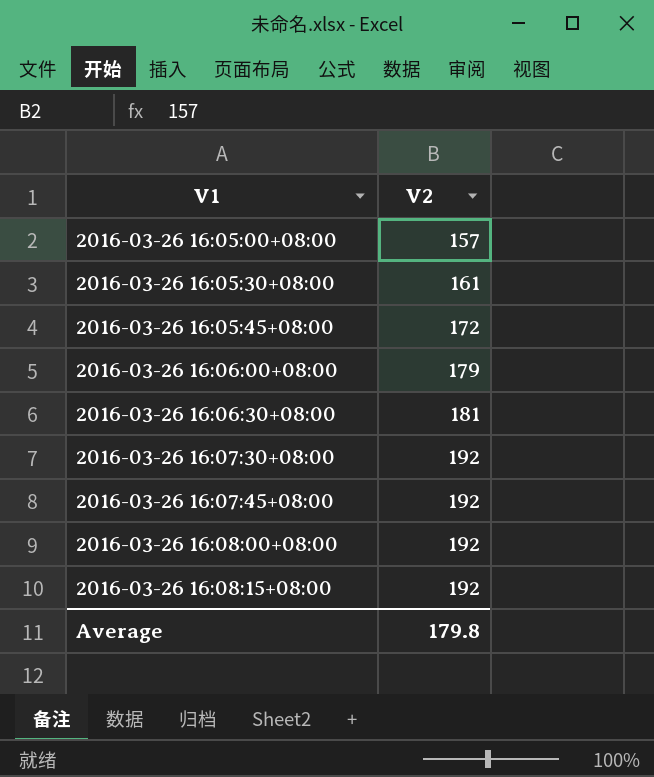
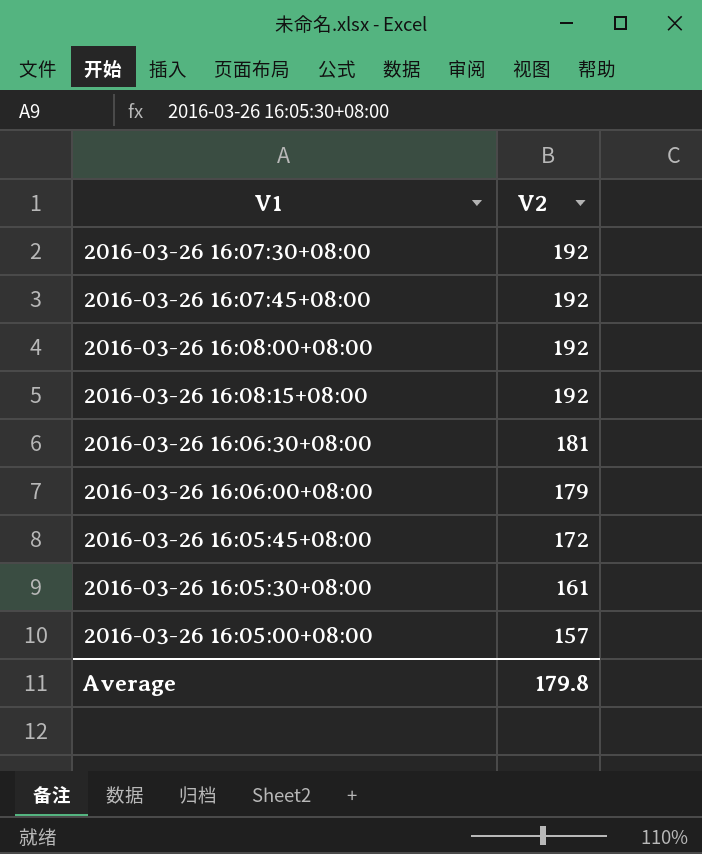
row order: V1 ascending -> V2 descending

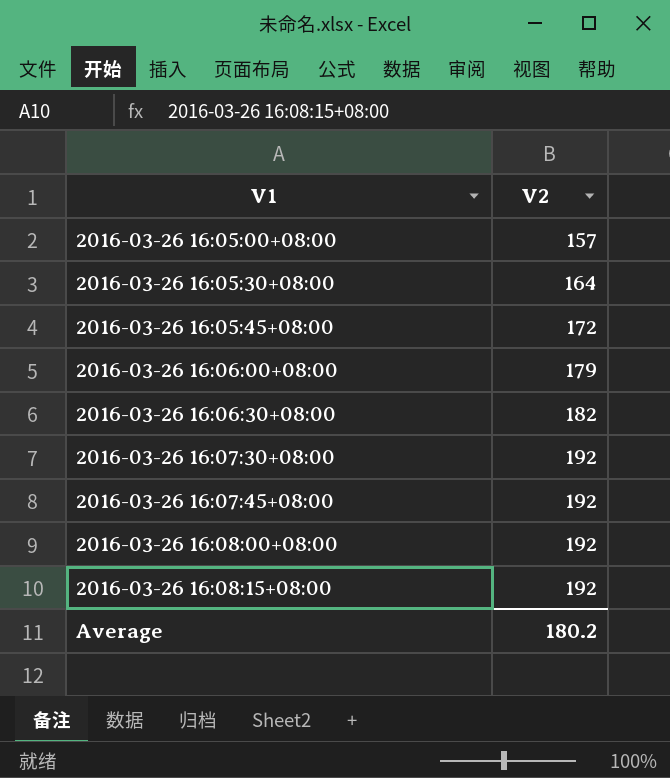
row order: V2 descending -> V1 ascending
2016-03-26 16:05:30+08:00 | V2: 161 -> 164
2016-03-26 16:06:30+08:00 | V2: 181 -> 182
Average | V2: 179.8 -> 180.2

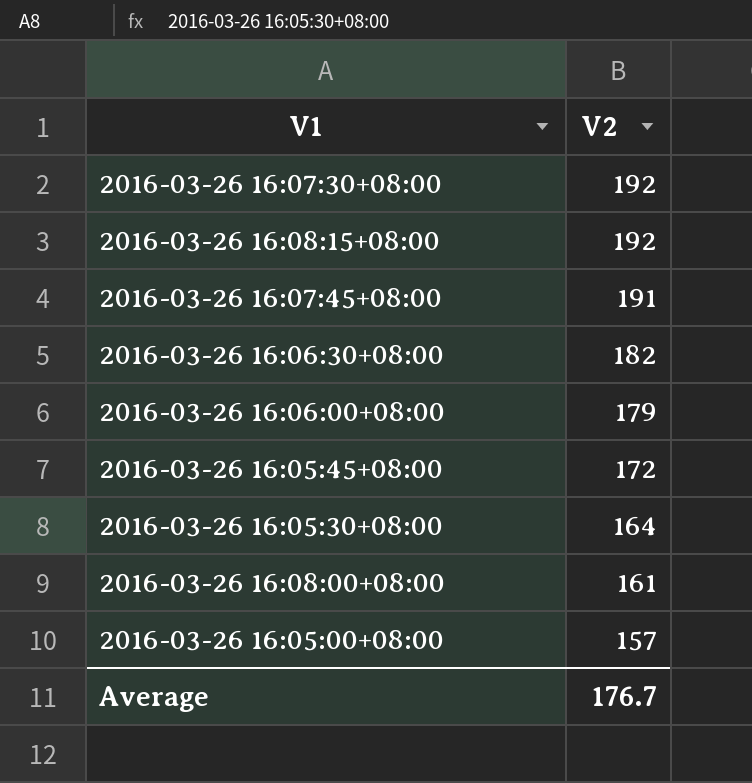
row order: V1 ascending -> V2 descending
2016-03-26 16:07:45+08:00 | V2: 192 -> 191
2016-03-26 16:08:00+08:00 | V2: 192 -> 161
Average | V2: 180.2 -> 176.7

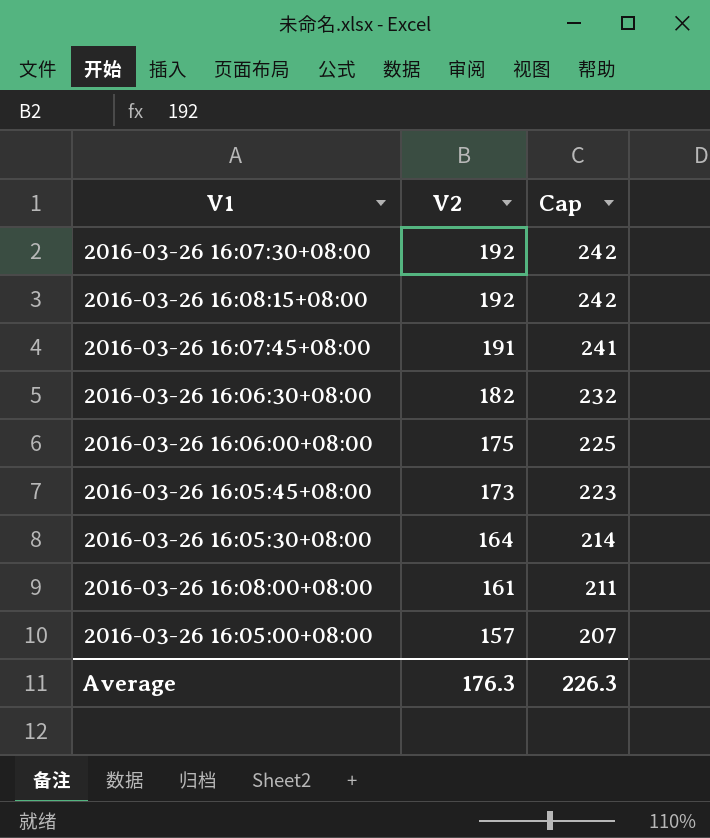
column Cap | formula: none -> [V2] + 50
2016-03-26 16:06:00+08:00 | V2: 179 -> 175
2016-03-26 16:05:45+08:00 | V2: 172 -> 173
Average | V2: 176.7 -> 176.3

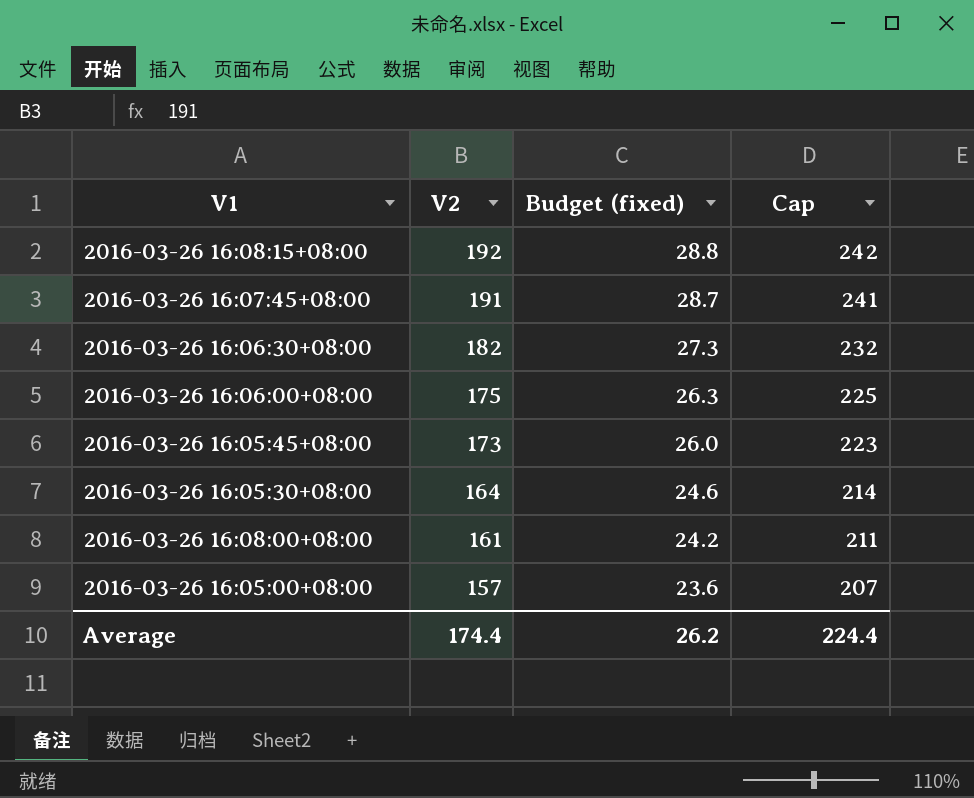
column Budget (fixed) | formula: none -> [V2] * 0.15
row 2016-03-26 16:07:30+08:00: 192 | 242 -> none
Average | V2: 176.3 -> 174.4
Average | Cap: 226.3 -> 224.4

